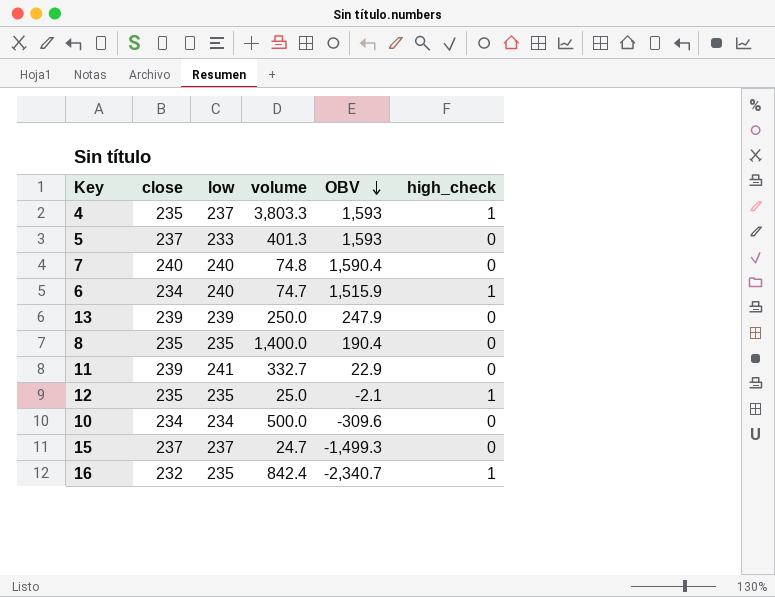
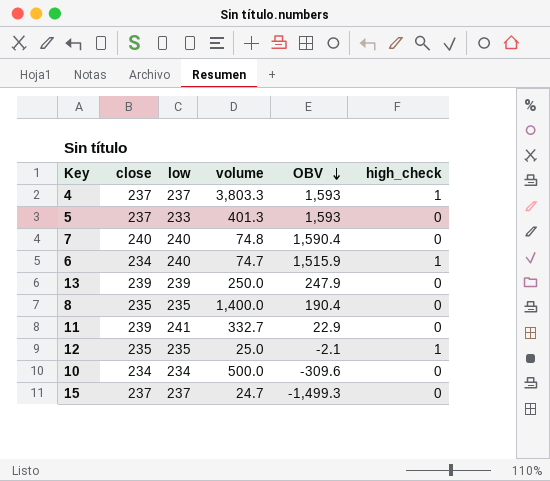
row 16: 232 | 235 | 842.4 | -2,340.7 | 1 -> none
4 | close: 235 -> 237

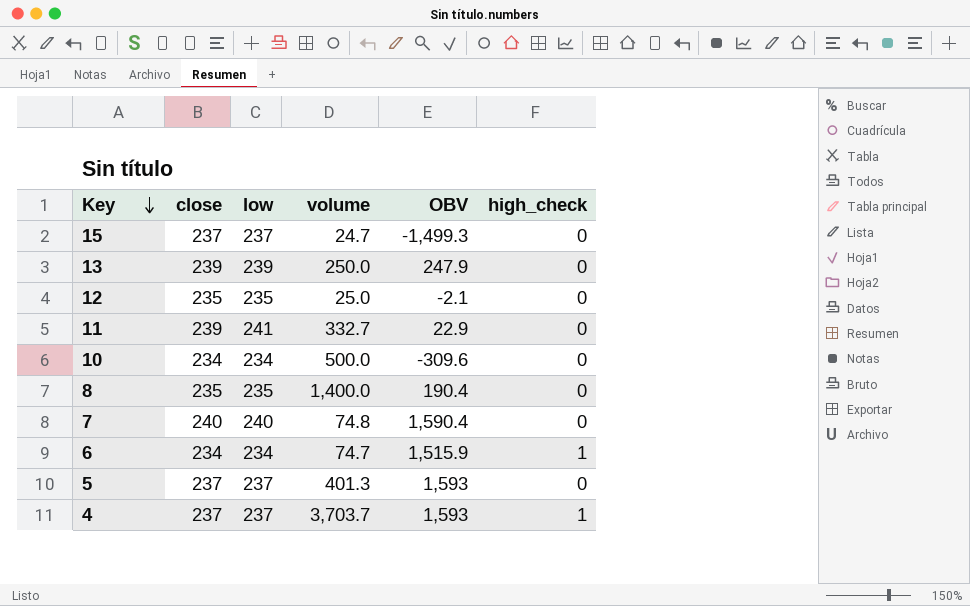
row order: OBV descending -> Key descending
12 | high_check: 1 -> 0
6 | low: 240 -> 234
5 | low: 233 -> 237
4 | volume: 3,803.3 -> 3,703.7

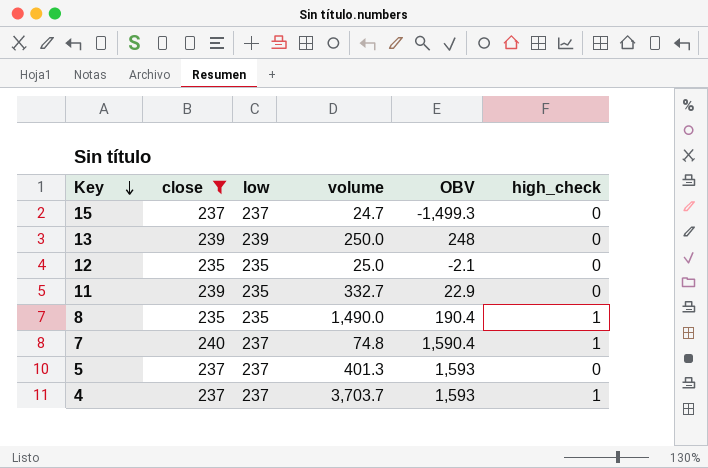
filter: none -> close != 234
13 | OBV: 247.9 -> 248
11 | low: 241 -> 235
8 | volume: 1,400.0 -> 1,490.0
8 | high_check: 0 -> 1
7 | low: 240 -> 237
7 | high_check: 0 -> 1

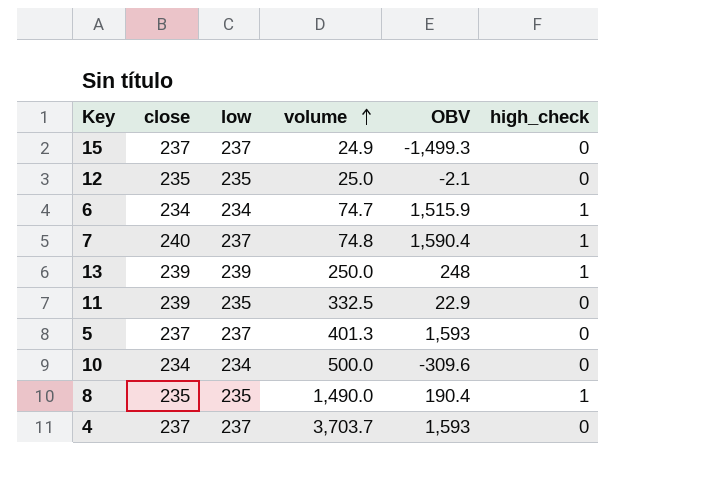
filter: close != 234 -> none
row order: Key descending -> volume ascending
15 | volume: 24.7 -> 24.9
13 | high_check: 0 -> 1
11 | volume: 332.7 -> 332.5
4 | high_check: 1 -> 0

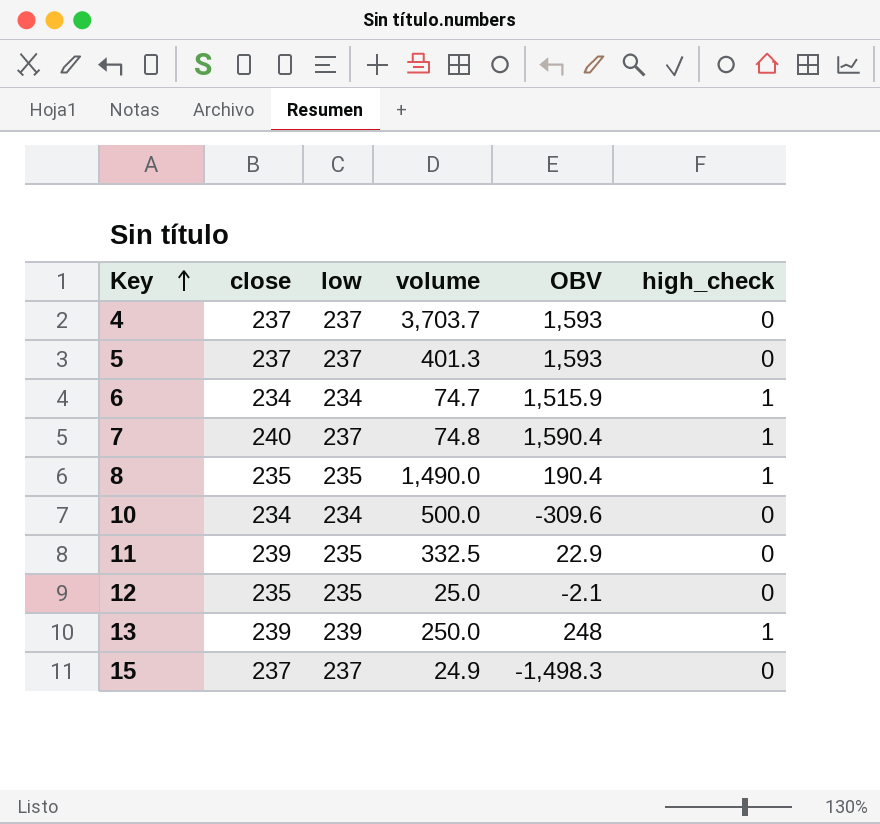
row order: volume ascending -> Key ascending
15 | OBV: -1,499.3 -> -1,498.3

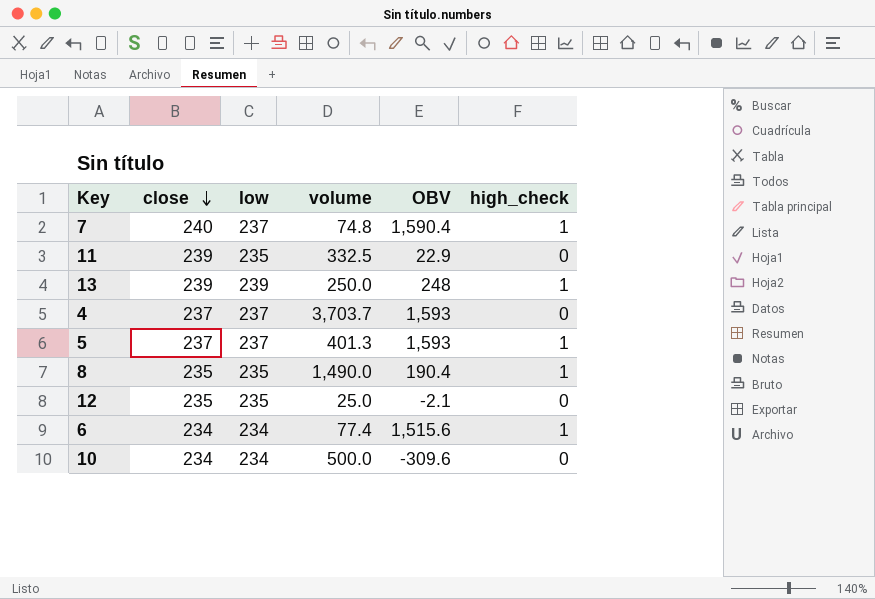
row order: Key ascending -> close descending
row 15: 237 | 237 | 24.9 | -1,498.3 | 0 -> none
5 | high_check: 0 -> 1
6 | volume: 74.7 -> 77.4
6 | OBV: 1,515.9 -> 1,515.6

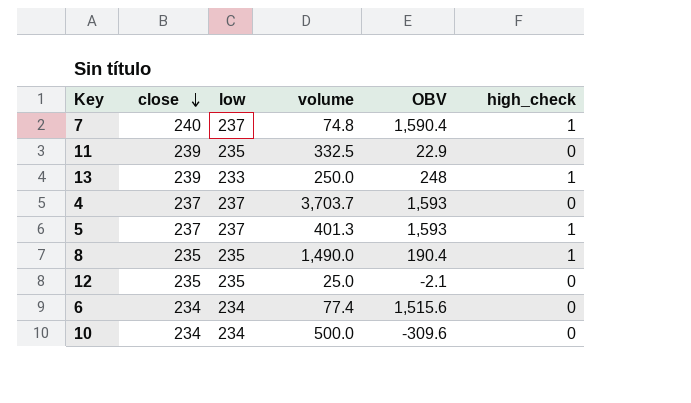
13 | low: 239 -> 233
6 | high_check: 1 -> 0

